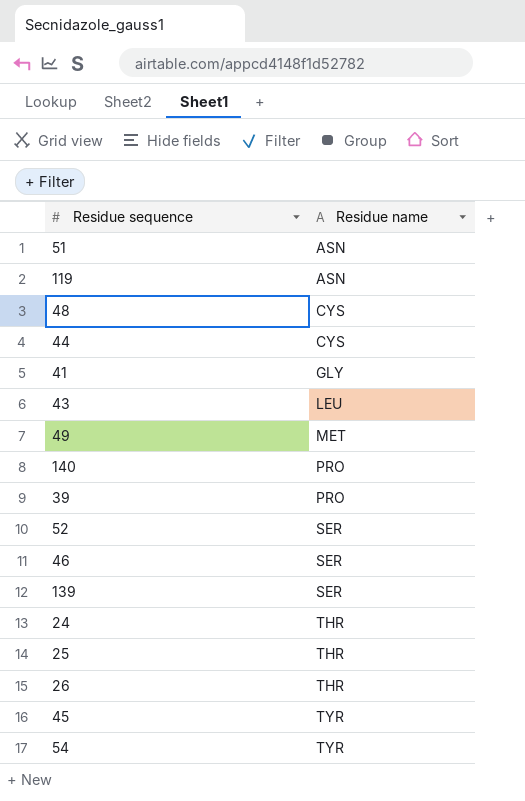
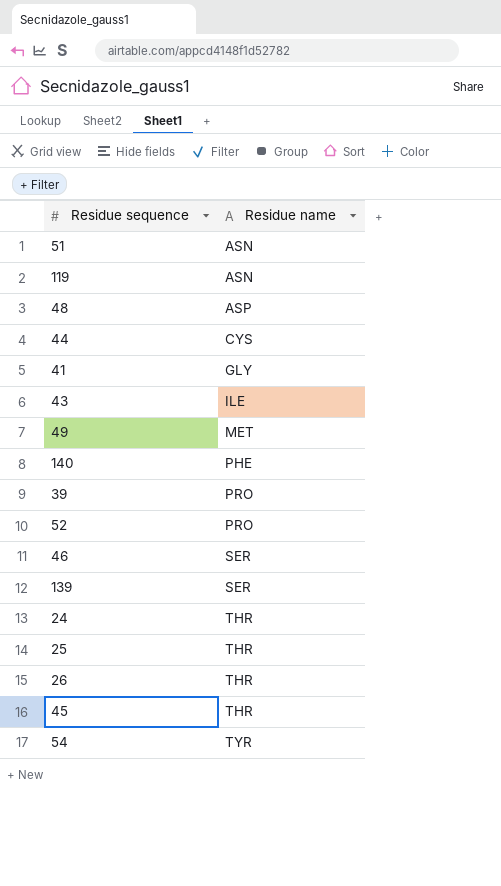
48 | Residue name: CYS -> ASP
43 | Residue name: LEU -> ILE
140 | Residue name: PRO -> PHE
52 | Residue name: SER -> PRO
45 | Residue name: TYR -> THR

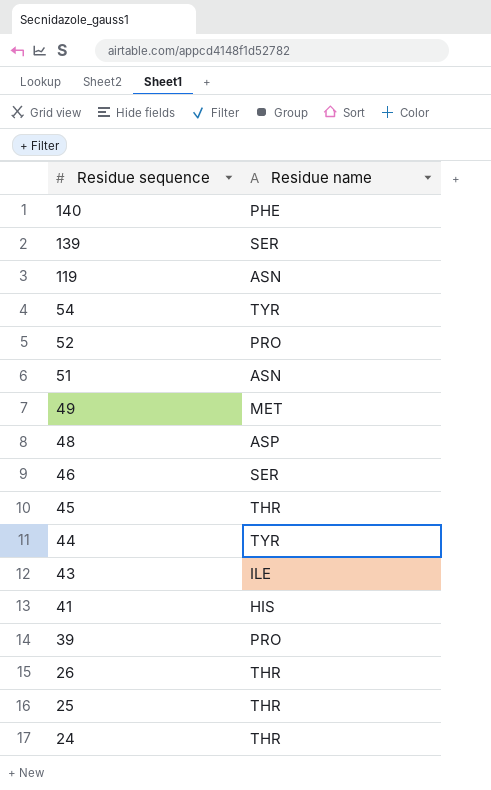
row order: Residue name ascending -> Residue sequence descending
44 | Residue name: CYS -> TYR
41 | Residue name: GLY -> HIS

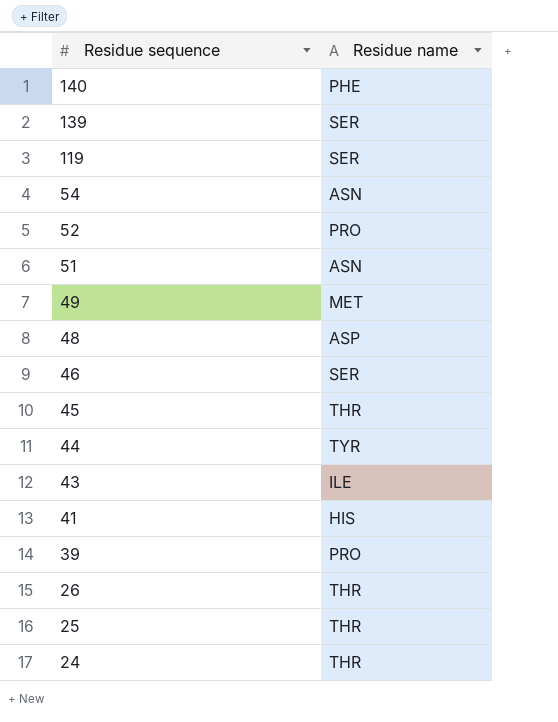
119 | Residue name: ASN -> SER
54 | Residue name: TYR -> ASN

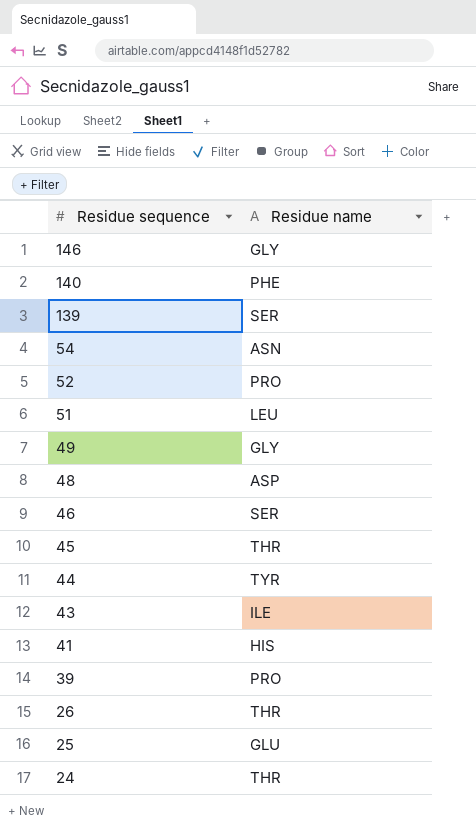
row 119: SER -> none
row 146: none -> GLY
51 | Residue name: ASN -> LEU
49 | Residue name: MET -> GLY
25 | Residue name: THR -> GLU

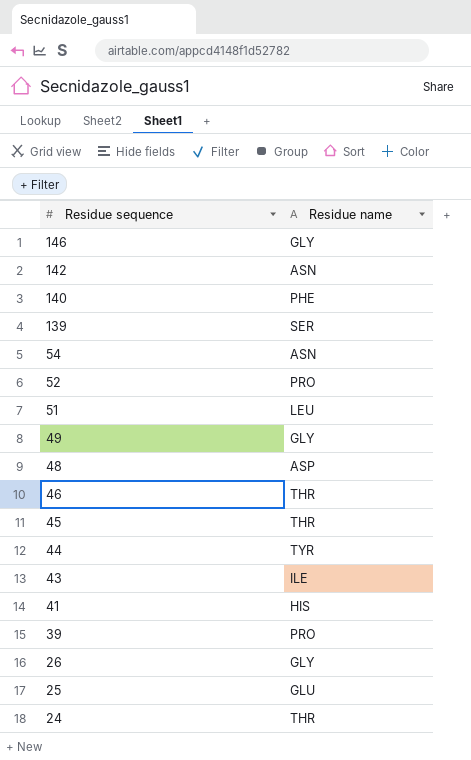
row 142: none -> ASN
46 | Residue name: SER -> THR
26 | Residue name: THR -> GLY

